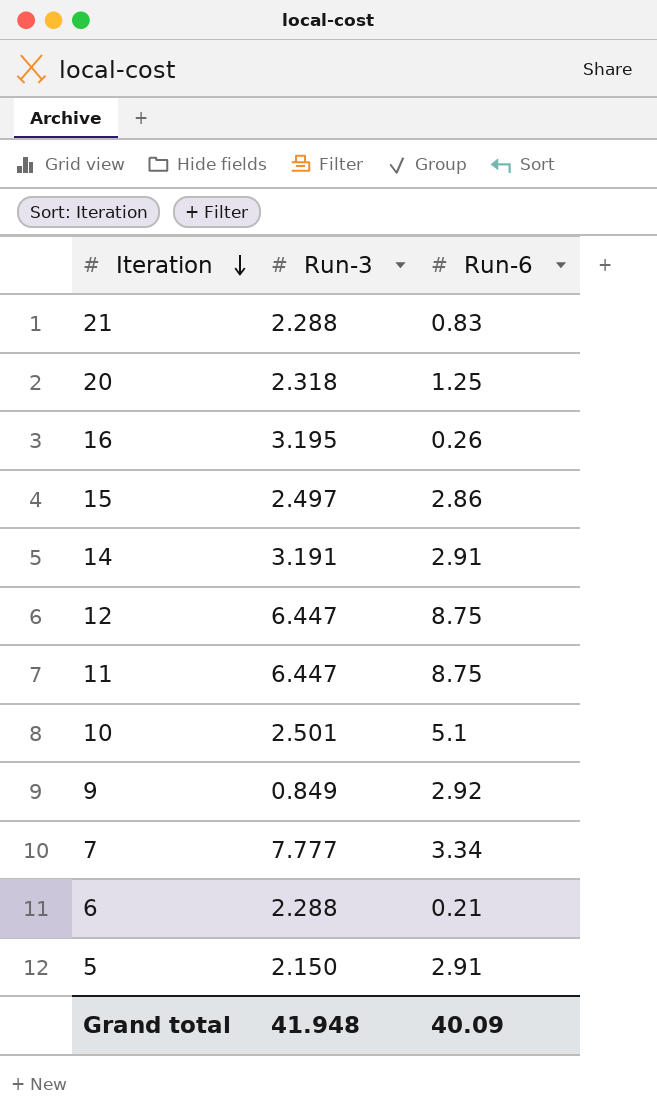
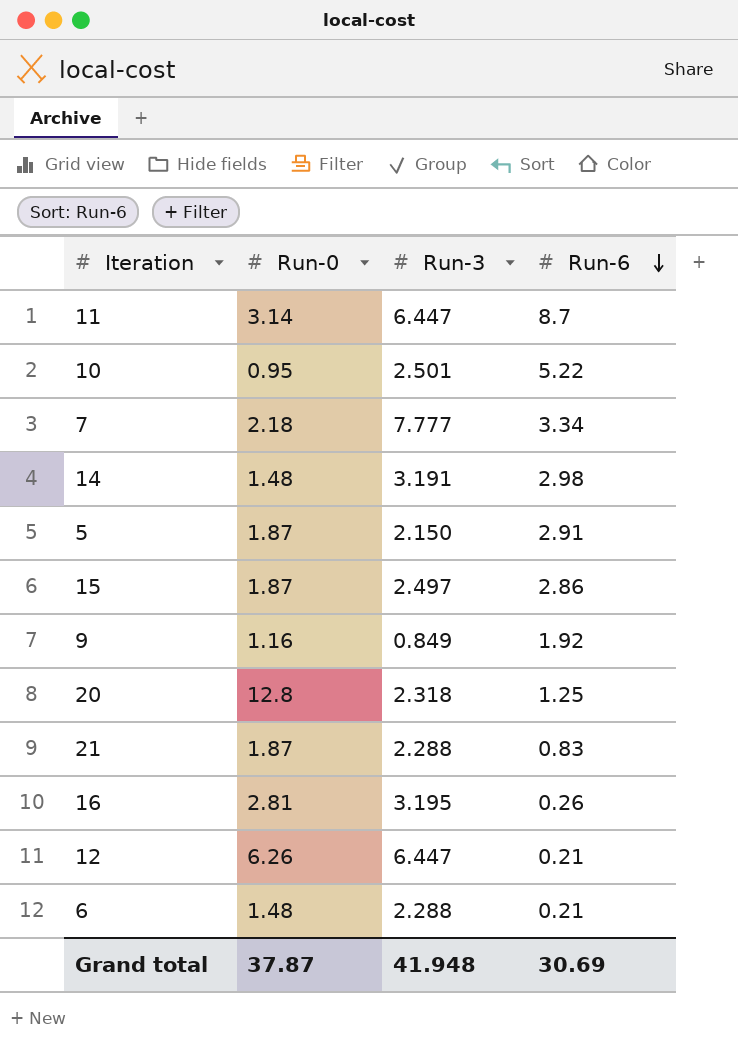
row order: Iteration descending -> Run-6 descending
column Run-0 | position: none -> 2
11 | Run-6: 8.75 -> 8.7
10 | Run-6: 5.1 -> 5.22
14 | Run-6: 2.91 -> 2.98
9 | Run-6: 2.92 -> 1.92
12 | Run-6: 8.75 -> 0.21
Grand total | Run-6: 40.09 -> 30.69

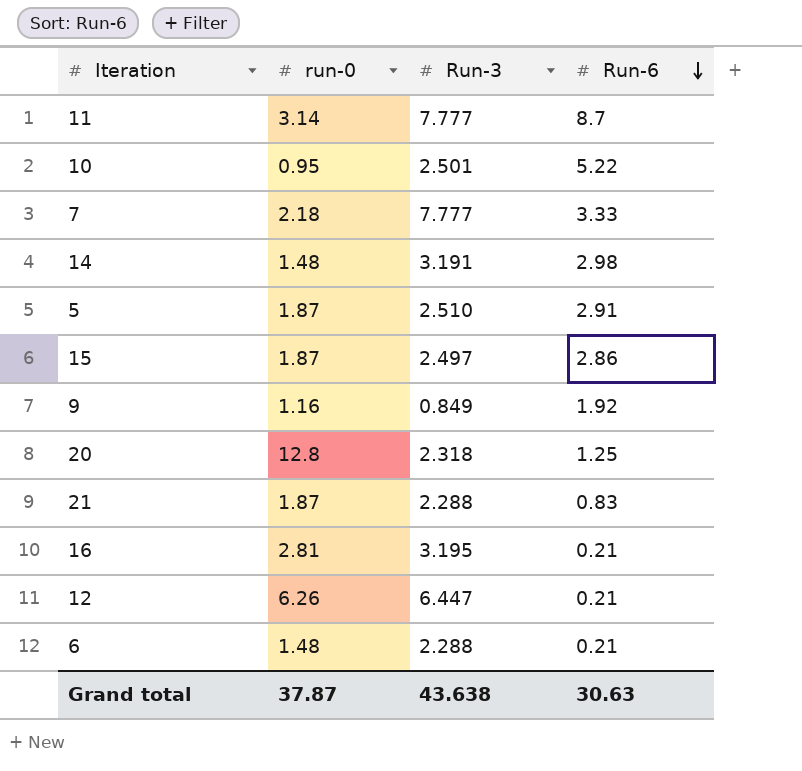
column name: Run-0 -> run-0
11 | Run-3: 6.447 -> 7.777
7 | Run-6: 3.34 -> 3.33
5 | Run-3: 2.150 -> 2.510
16 | Run-6: 0.26 -> 0.21
Grand total | Run-3: 41.948 -> 43.638
Grand total | Run-6: 30.69 -> 30.63

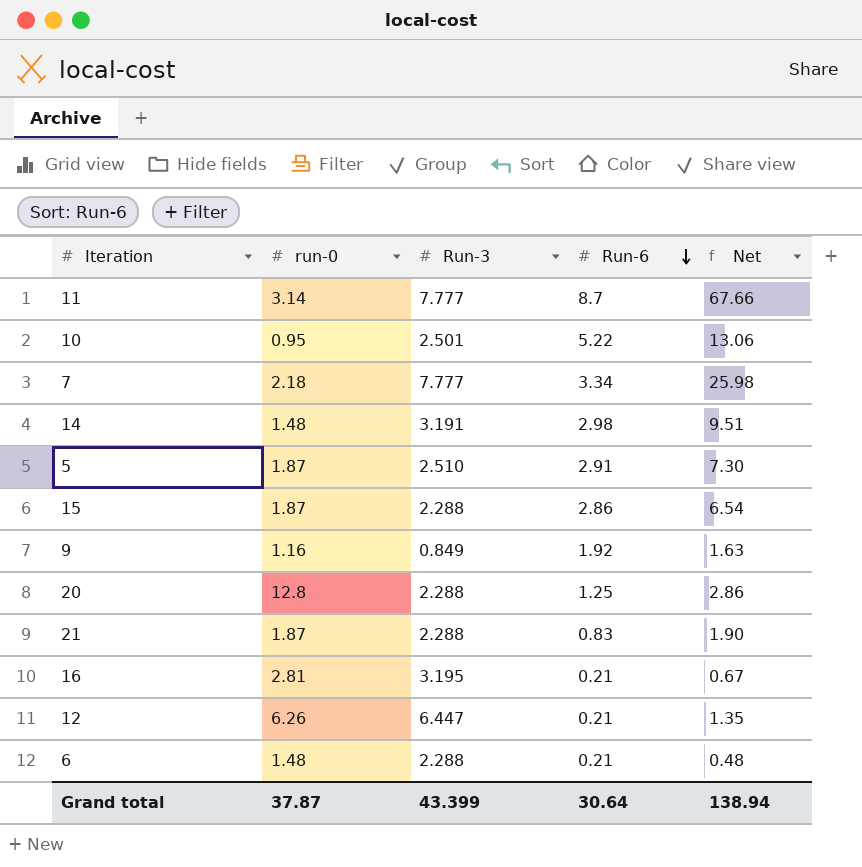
column Net | formula: none -> [Run-3] * [Run-6]
7 | Run-6: 3.33 -> 3.34
15 | Run-3: 2.497 -> 2.288
20 | Run-3: 2.318 -> 2.288
Grand total | Run-3: 43.638 -> 43.399
Grand total | Run-6: 30.63 -> 30.64

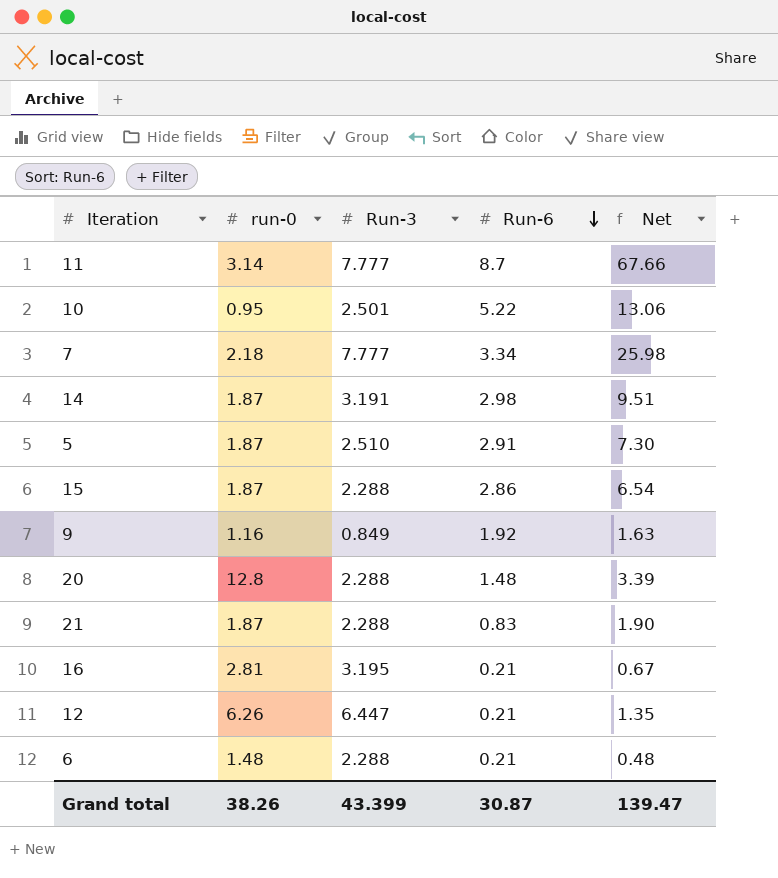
14 | run-0: 1.48 -> 1.87
20 | Run-6: 1.25 -> 1.48
20 | Net: 2.86 -> 3.39
Grand total | run-0: 37.87 -> 38.26
Grand total | Run-6: 30.64 -> 30.87
Grand total | Net: 138.94 -> 139.47

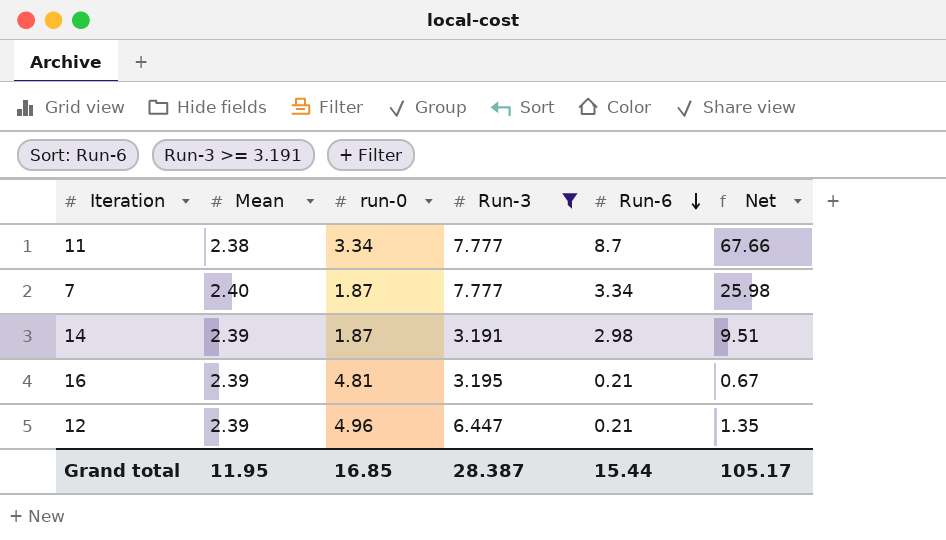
filter: none -> Run-3 >= 3.191
column Mean | position: none -> 2
11 | run-0: 3.14 -> 3.34
7 | run-0: 2.18 -> 1.87
16 | run-0: 2.81 -> 4.81
12 | run-0: 6.26 -> 4.96
Grand total | run-0: 38.26 -> 16.85
Grand total | Run-3: 43.399 -> 28.387
Grand total | Run-6: 30.87 -> 15.44
Grand total | Net: 139.47 -> 105.17

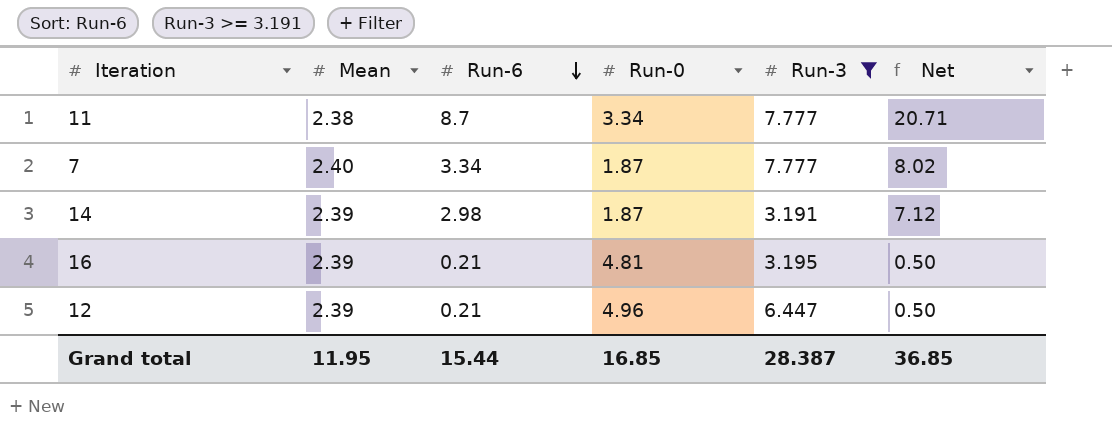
column Run-6 | position: 5 -> 3
column name: run-0 -> Run-0
column Net | formula: [Run-3] * [Run-6] -> [Mean] * [Run-6]
Grand total | Net: 105.17 -> 36.85

